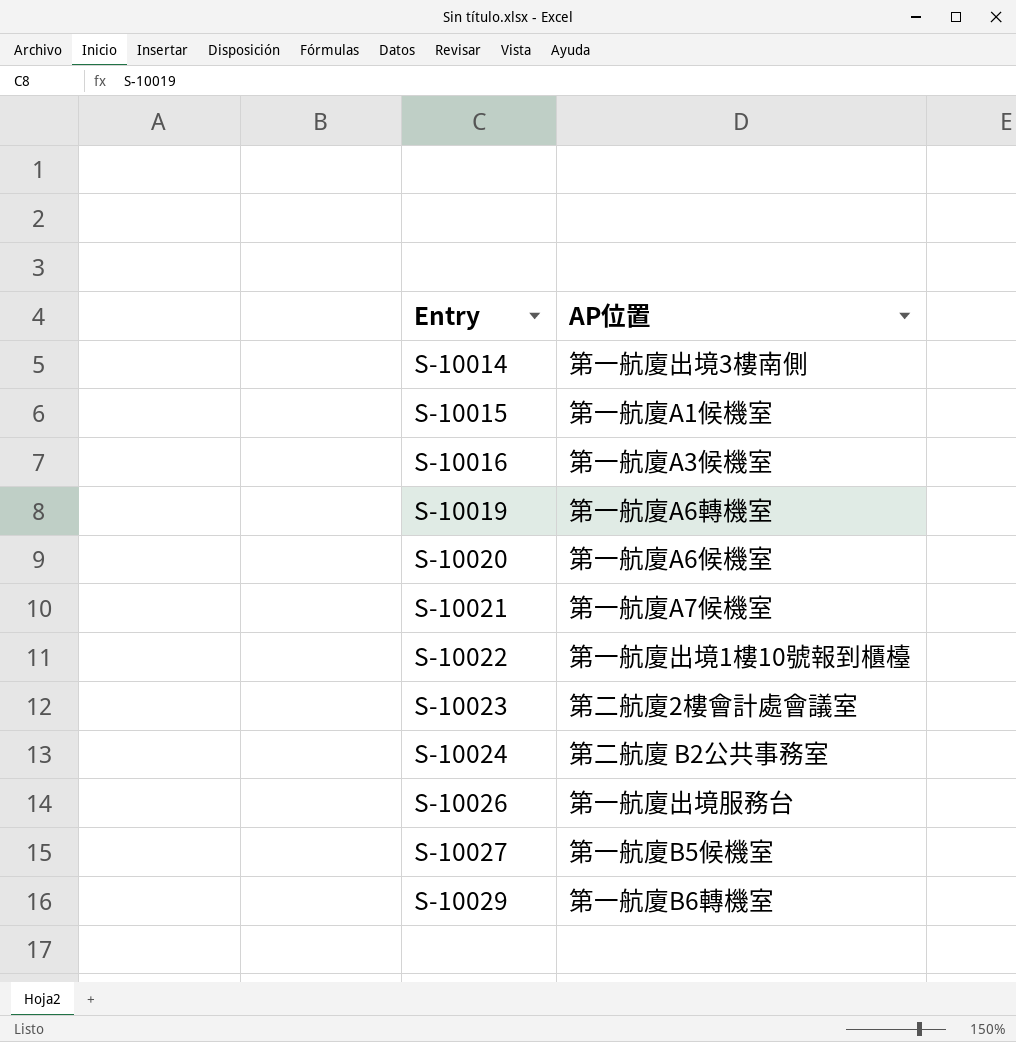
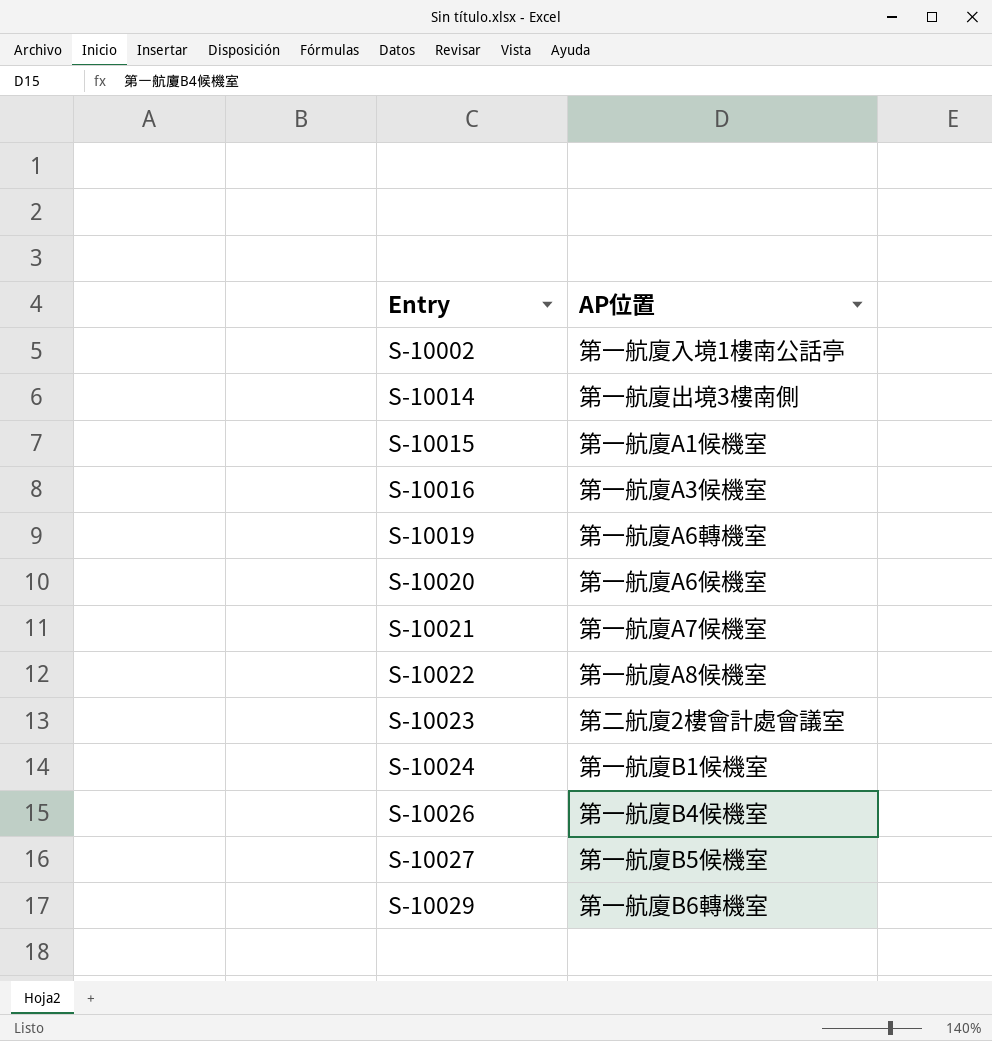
row S-10002: none -> 第一航廈入境1樓南公話亭
S-10022 | AP位置: 第一航廈出境1樓10號報到櫃檯 -> 第一航廈A8候機室
S-10024 | AP位置: 第二航廈 B2公共事務室 -> 第一航廈B1候機室
S-10026 | AP位置: 第一航廈出境服務台 -> 第一航廈B4候機室

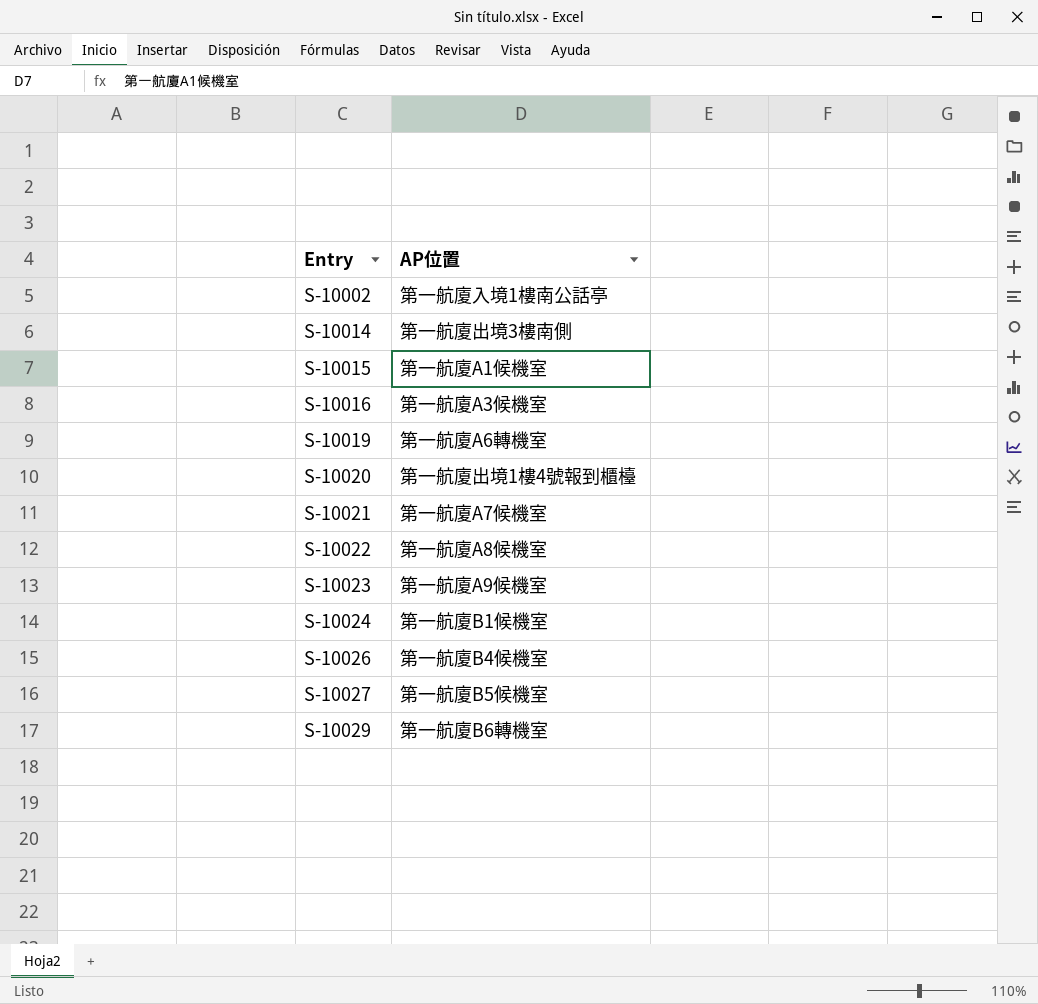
S-10020 | AP位置: 第一航廈A6候機室 -> 第一航廈出境1樓4號報到櫃檯
S-10023 | AP位置: 第二航廈2樓會計處會議室 -> 第一航廈A9候機室

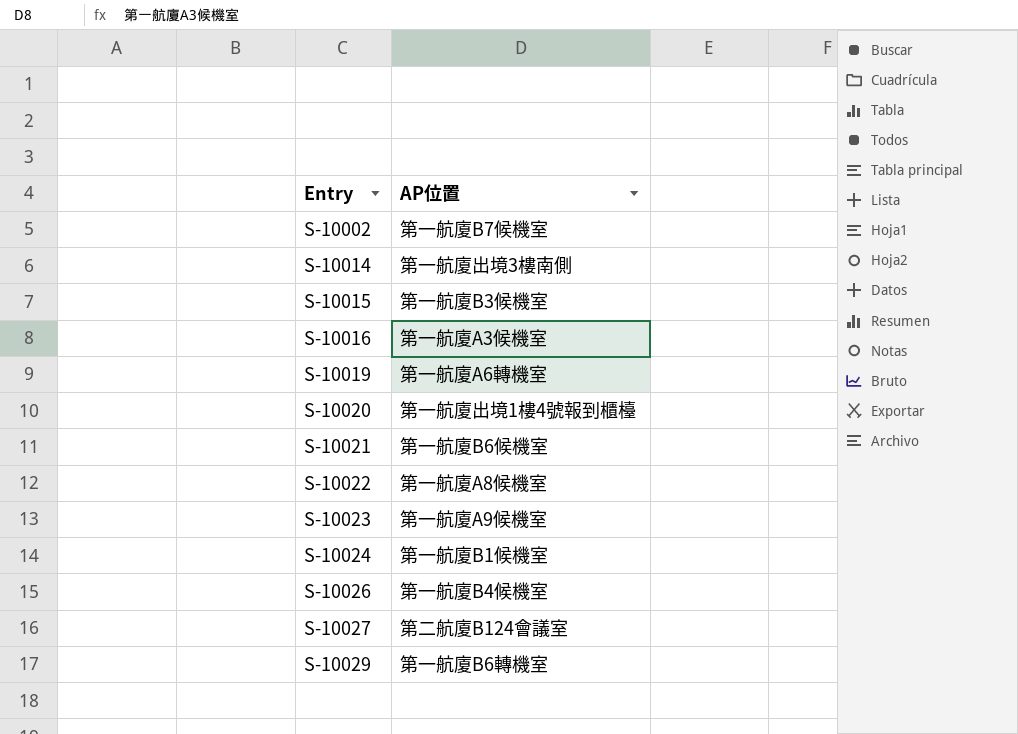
S-10002 | AP位置: 第一航廈入境1樓南公話亭 -> 第一航廈B7候機室
S-10015 | AP位置: 第一航廈A1候機室 -> 第一航廈B3候機室
S-10021 | AP位置: 第一航廈A7候機室 -> 第一航廈B6候機室
S-10027 | AP位置: 第一航廈B5候機室 -> 第二航廈B124會議室

